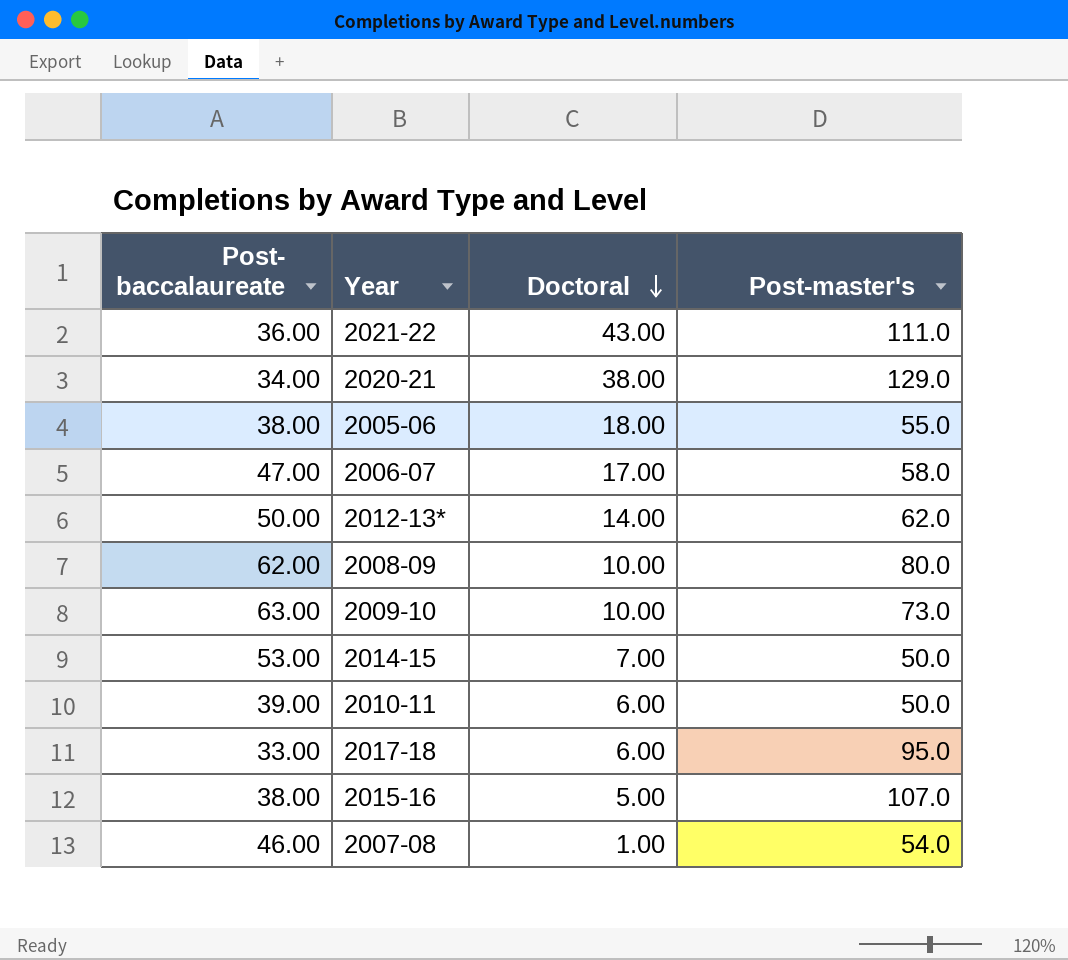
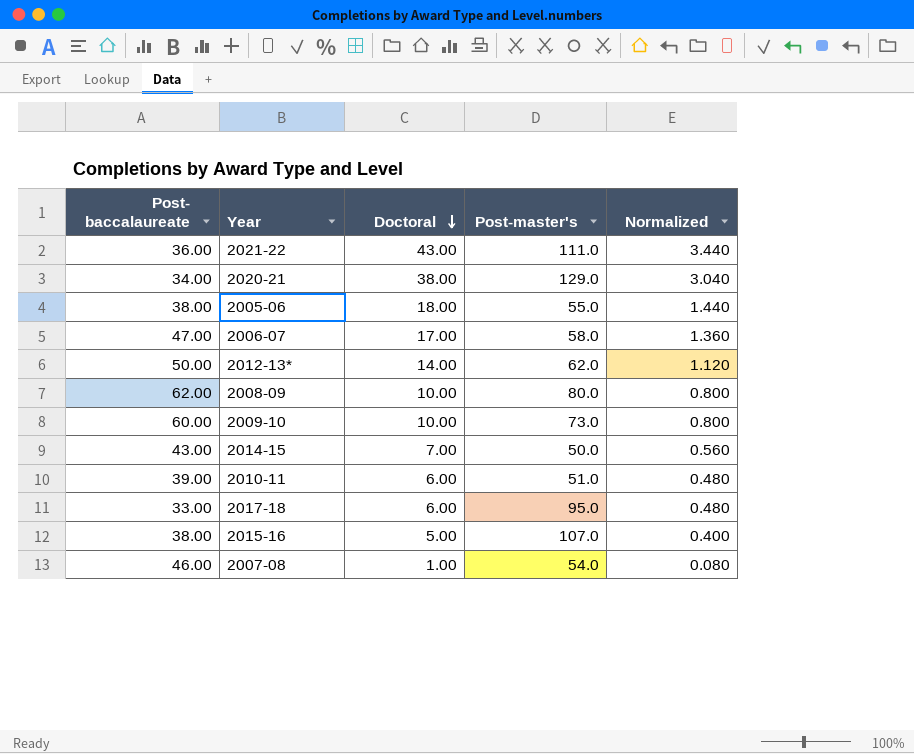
column Normalized | formula: none -> [Doctoral] * 0.08
2009-10 | Post- baccalaureate: 63.00 -> 60.00
2014-15 | Post- baccalaureate: 53.00 -> 43.00
2010-11 | Post-master's: 50.0 -> 51.0

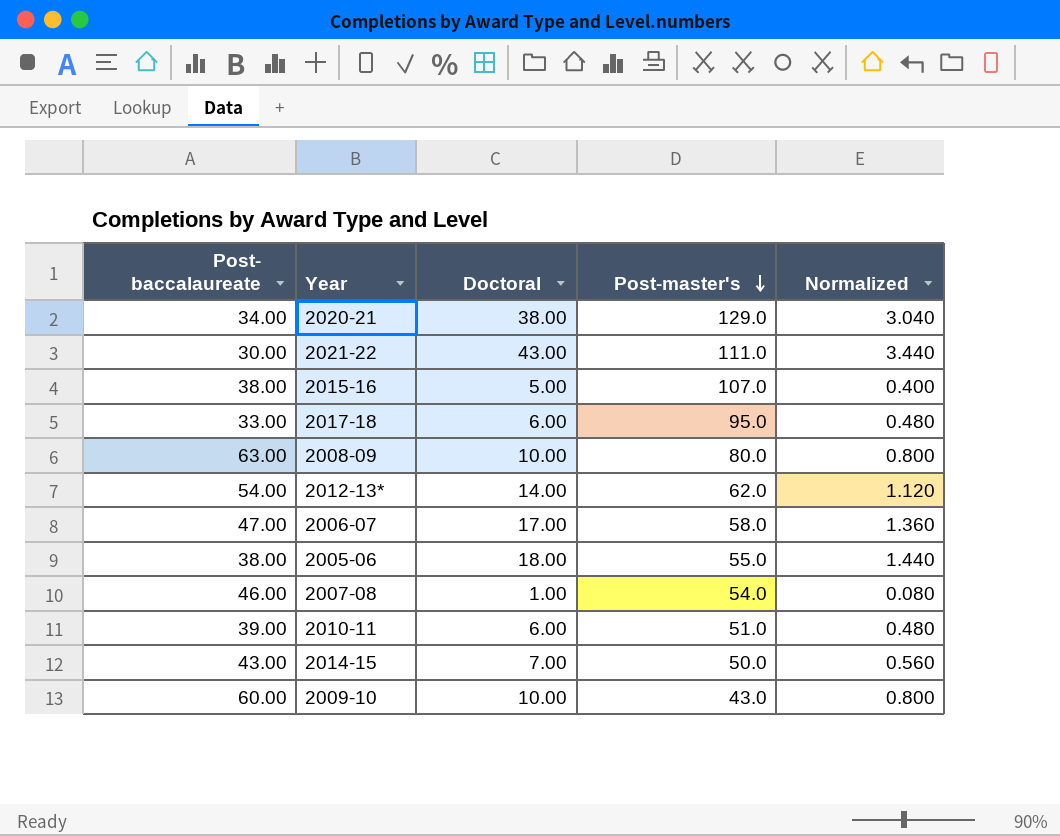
row order: Doctoral descending -> Post-master's descending
2021-22 | Post- baccalaureate: 36.00 -> 30.00
2008-09 | Post- baccalaureate: 62.00 -> 63.00
2012-13* | Post- baccalaureate: 50.00 -> 54.00
2009-10 | Post-master's: 73.0 -> 43.0

